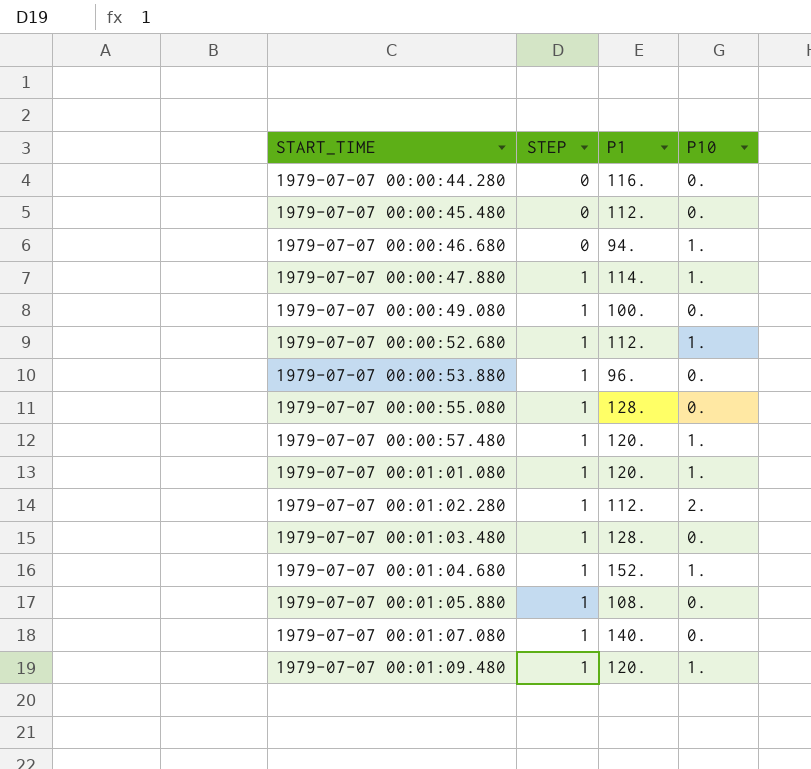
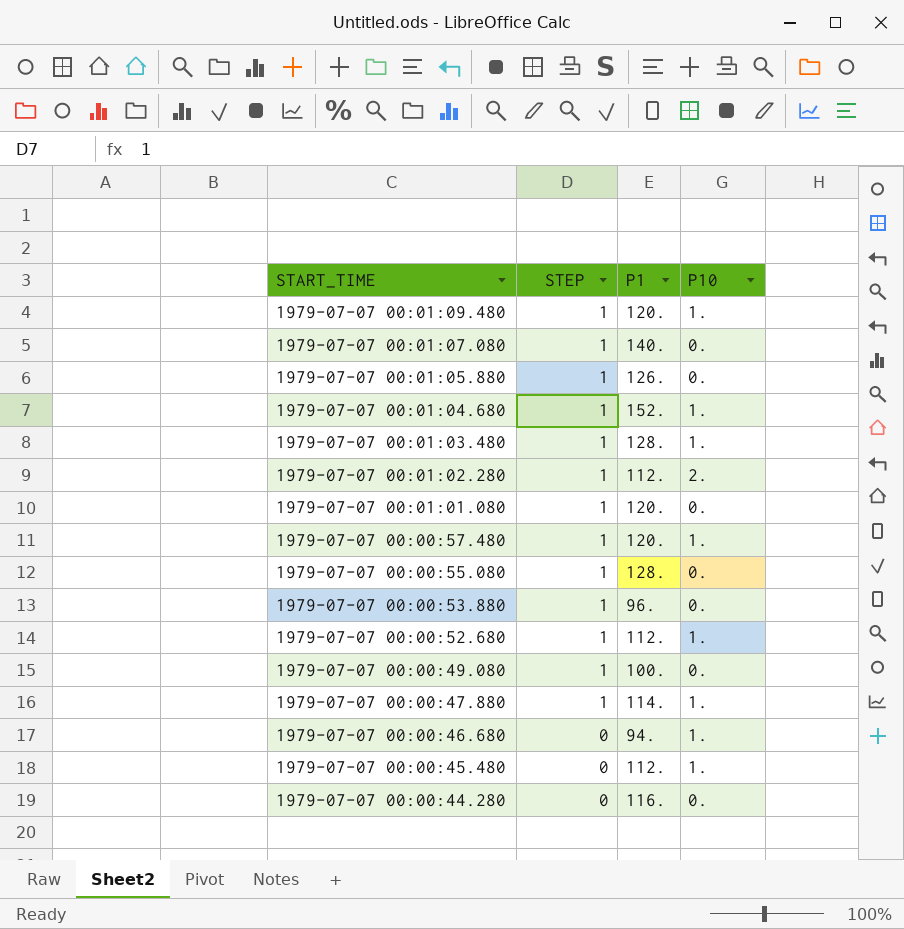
row order: START_TIME ascending -> START_TIME descending
1979-07-07 00:01:05.880 | P1: 108. -> 126.
1979-07-07 00:01:03.480 | P10: 0. -> 1.
1979-07-07 00:01:01.080 | P10: 1. -> 0.
1979-07-07 00:00:45.480 | P10: 0. -> 1.

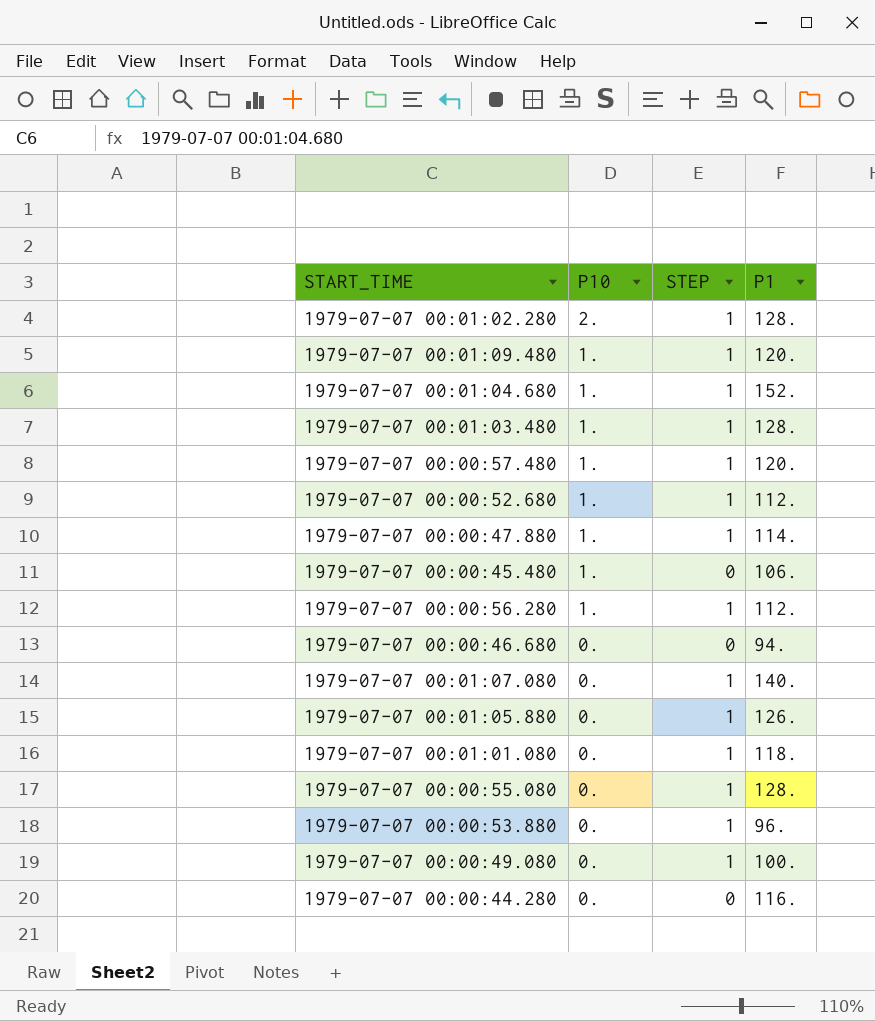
row order: START_TIME descending -> P10 descending
column P10 | position: 4 -> 2
1979-07-07 00:01:02.280 | P1: 112. -> 128.
1979-07-07 00:00:45.480 | P1: 112. -> 106.
row 1979-07-07 00:00:56.280: none -> 1. | 1 | 112.
1979-07-07 00:00:46.680 | P10: 1. -> 0.
1979-07-07 00:01:01.080 | P1: 120. -> 118.

